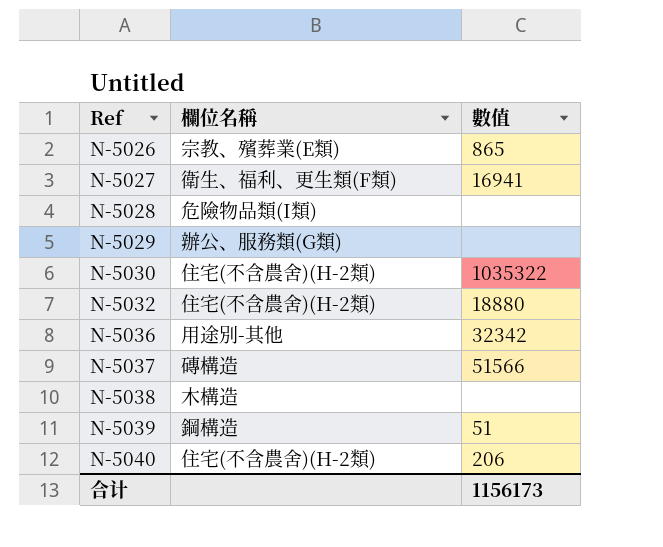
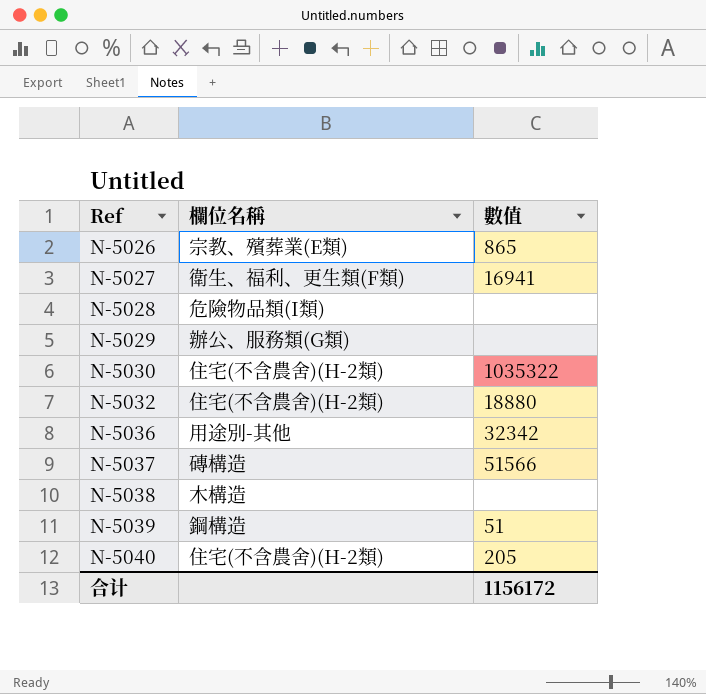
N-5040 | 數值: 206 -> 205
合计 | 數值: 1156173 -> 1156172

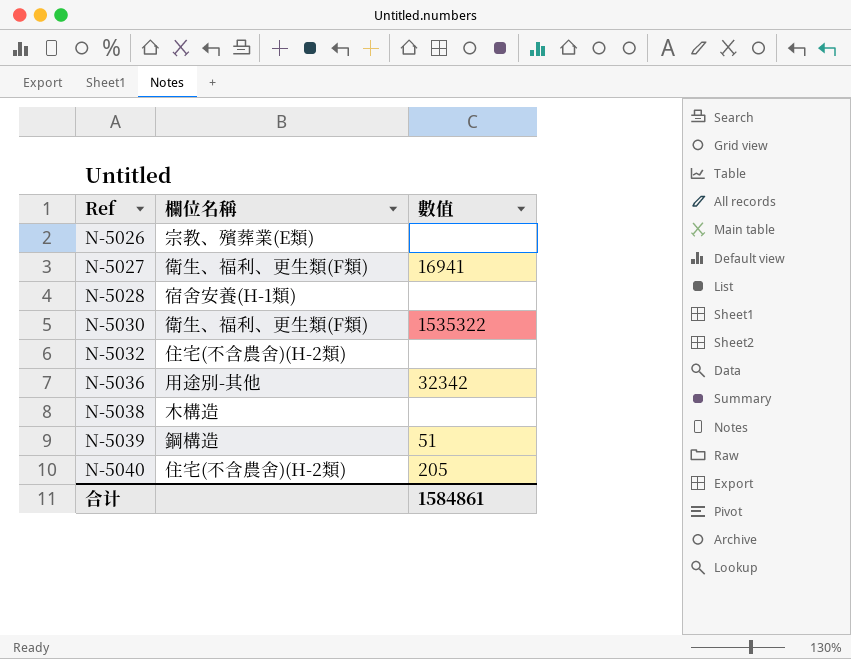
row N-5029: 辦公、服務類(G類) | none -> none
row N-5037: 磚構造 | 51566 -> none
N-5026 | 數值: 865 -> none
N-5028 | 欄位名稱: 危險物品類(I類) -> 宿舍安養(H-1類)
N-5030 | 欄位名稱: 住宅(不含農舍)(H-2類) -> 衛生、福利、更生類(F類)
N-5030 | 數值: 1035322 -> 1535322
N-5032 | 數值: 18880 -> none
合计 | 數值: 1156172 -> 1584861

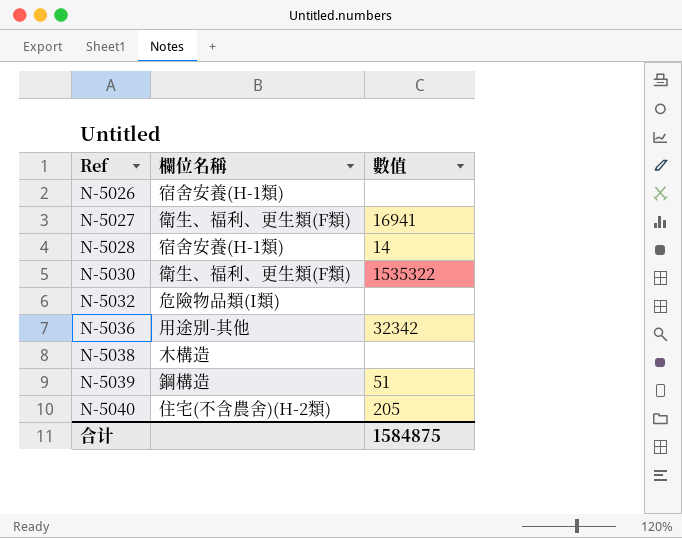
N-5026 | 欄位名稱: 宗教、殯葬業(E類) -> 宿舍安養(H-1類)
N-5028 | 數值: none -> 14
N-5032 | 欄位名稱: 住宅(不含農舍)(H-2類) -> 危險物品類(I類)
合计 | 數值: 1584861 -> 1584875

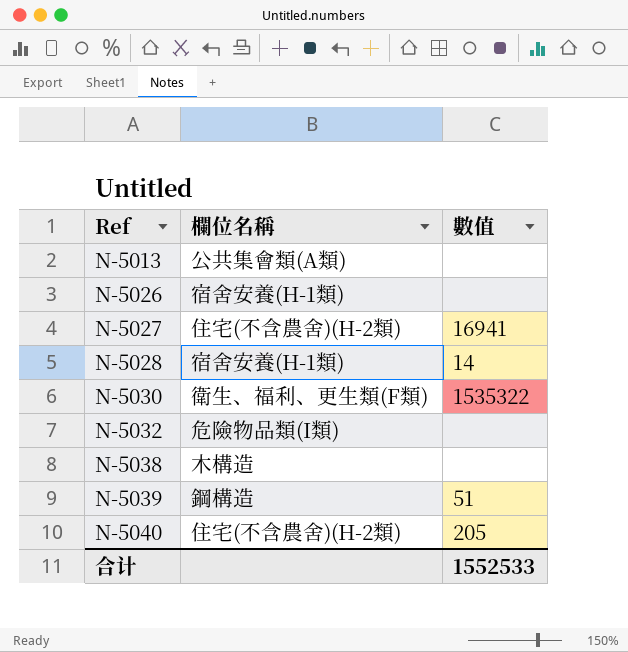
row N-5036: 用途別-其他 | 32342 -> none
row N-5013: none -> 公共集會類(A類) | none
N-5027 | 欄位名稱: 衛生、福利、更生類(F類) -> 住宅(不含農舍)(H-2類)
合计 | 數值: 1584875 -> 1552533

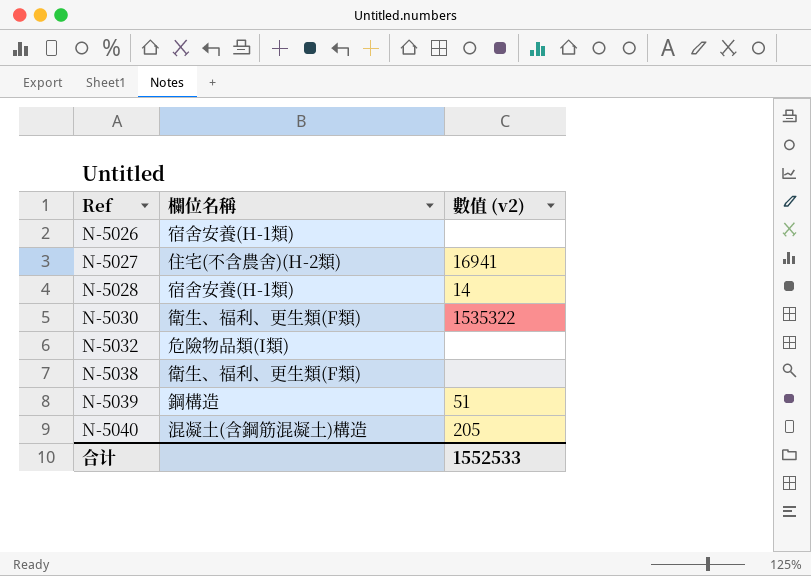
column name: 數值 -> 數值 (v2)
row N-5013: 公共集會類(A類) | none -> none
N-5038 | 欄位名稱: 木構造 -> 衛生、福利、更生類(F類)
N-5040 | 欄位名稱: 住宅(不含農舍)(H-2類) -> 混凝土(含鋼筋混凝土)構造

